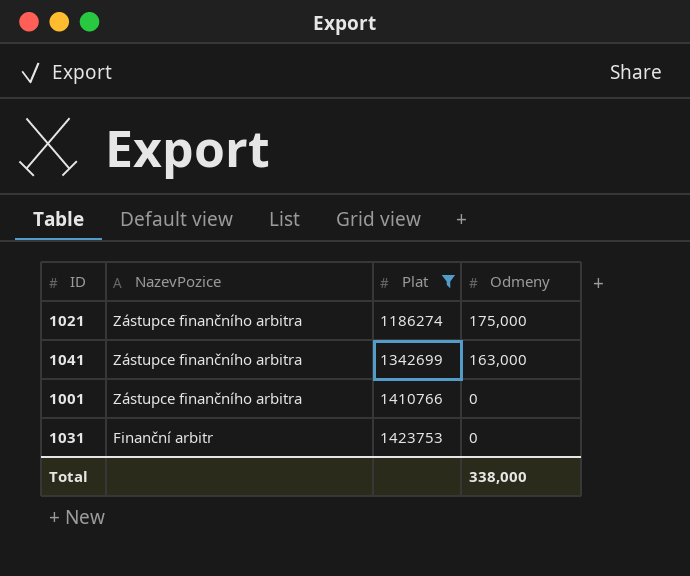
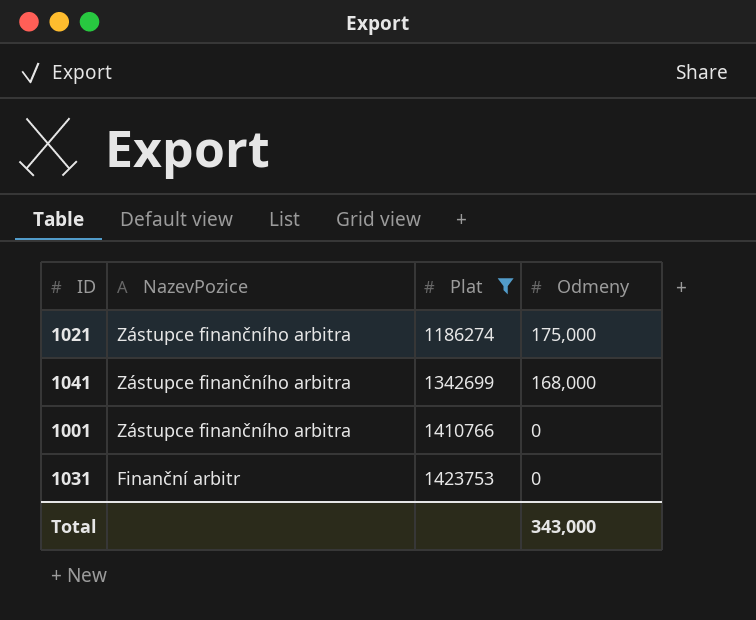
1041 | Odmeny: 163,000 -> 168,000
Total | Odmeny: 338,000 -> 343,000

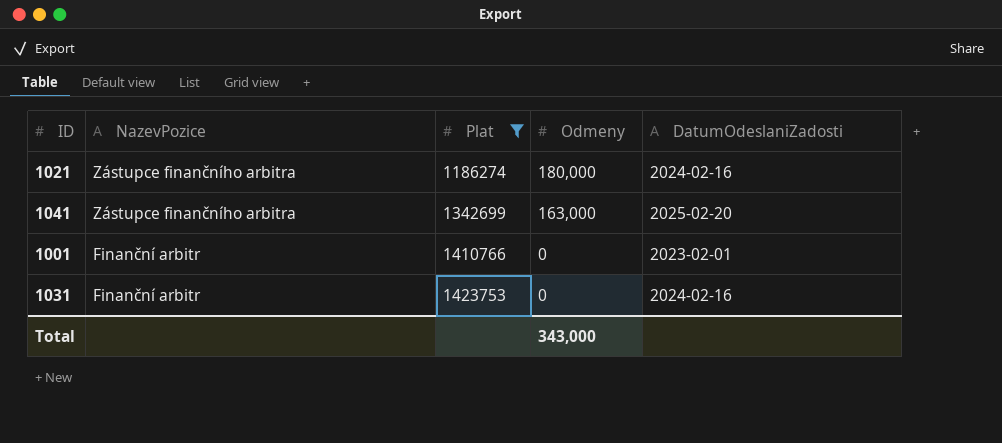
column DatumOdeslaniZadosti | position: none -> 5
1021 | Odmeny: 175,000 -> 180,000
1041 | Odmeny: 168,000 -> 163,000
1001 | NazevPozice: Zástupce finančního arbitra -> Finanční arbitr

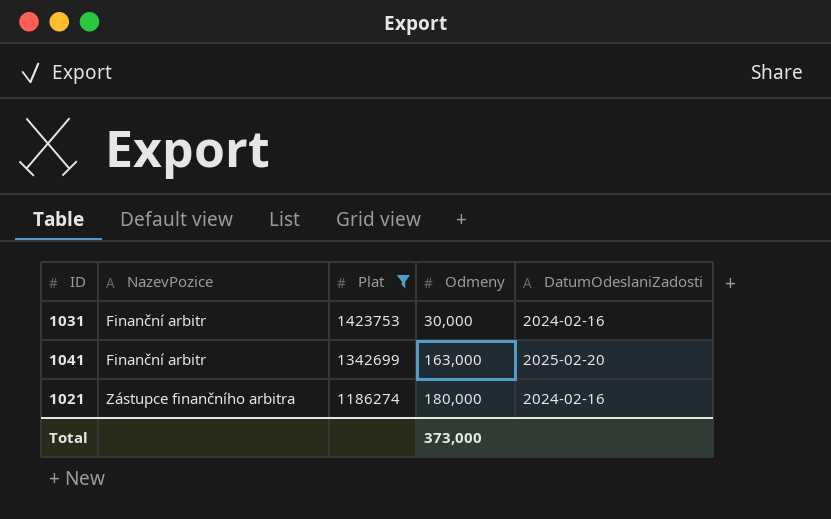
row order: NazevPozice descending -> NazevPozice ascending
row 1001: Finanční arbitr | 1410766 | 0 | 2023-02-01 -> none
1031 | Odmeny: 0 -> 30,000
1041 | NazevPozice: Zástupce finančního arbitra -> Finanční arbitr
Total | Odmeny: 343,000 -> 373,000

